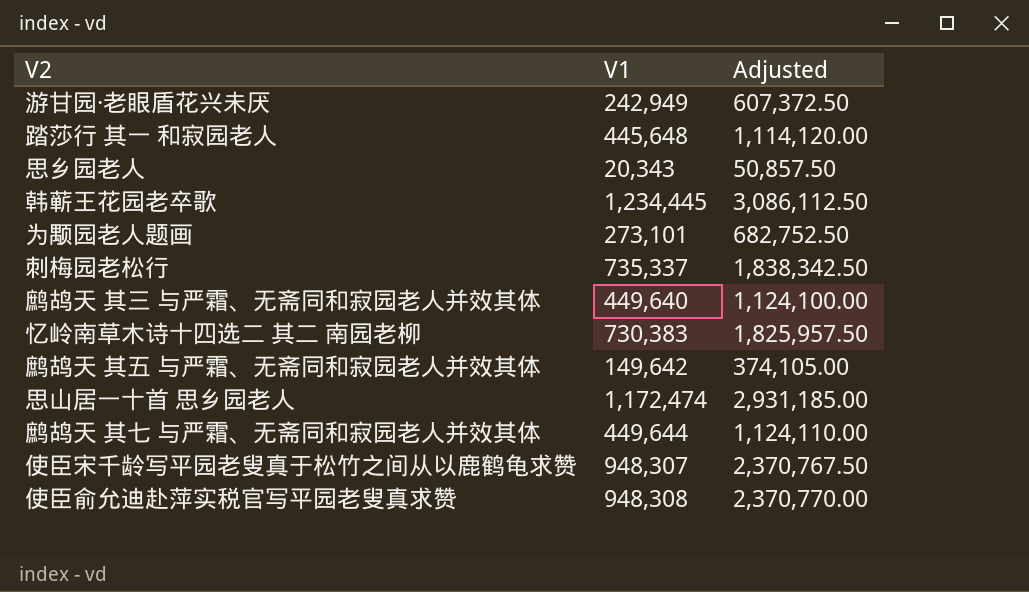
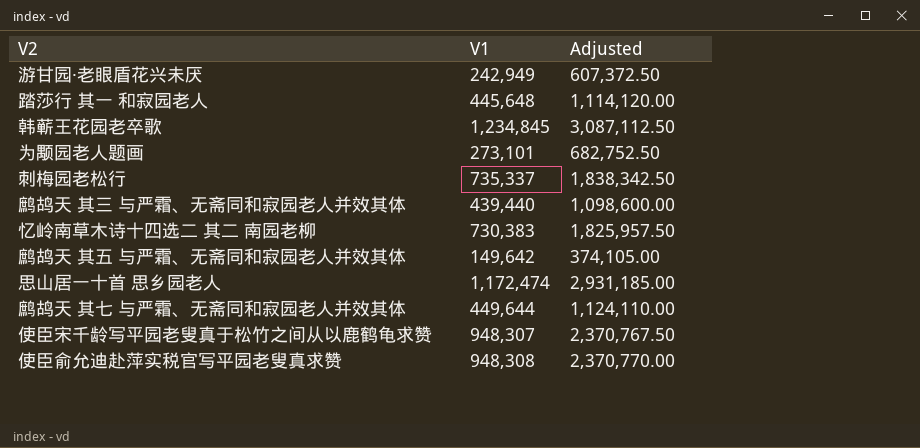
row 思乡园老人: 20,343 | 50,857.50 -> none
韩蕲王花园老卒歌 | V1: 1,234,445 -> 1,234,845
韩蕲王花园老卒歌 | Adjusted: 3,086,112.50 -> 3,087,112.50
鹧鸪天 其三 与严霜、无斋同和寂园老人并效其体 | V1: 449,640 -> 439,440
鹧鸪天 其三 与严霜、无斋同和寂园老人并效其体 | Adjusted: 1,124,100.00 -> 1,098,600.00

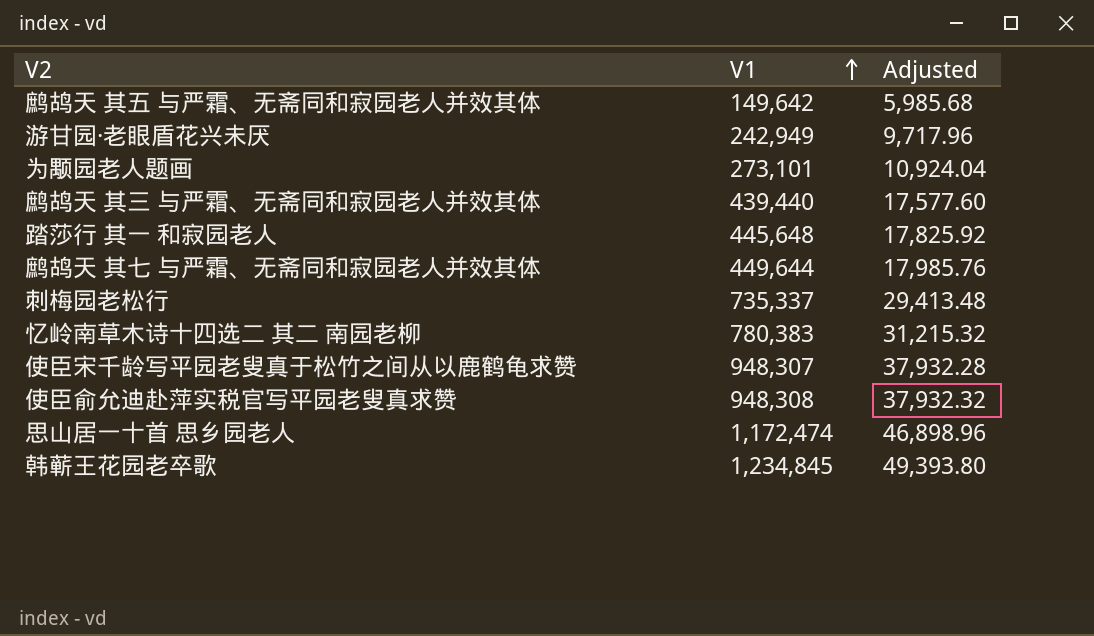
row order: none -> V1 ascending
column Adjusted | formula: [V1] * 2.5 -> [V1] * 0.04
忆岭南草木诗十四选二 其二 南园老柳 | V1: 730,383 -> 780,383

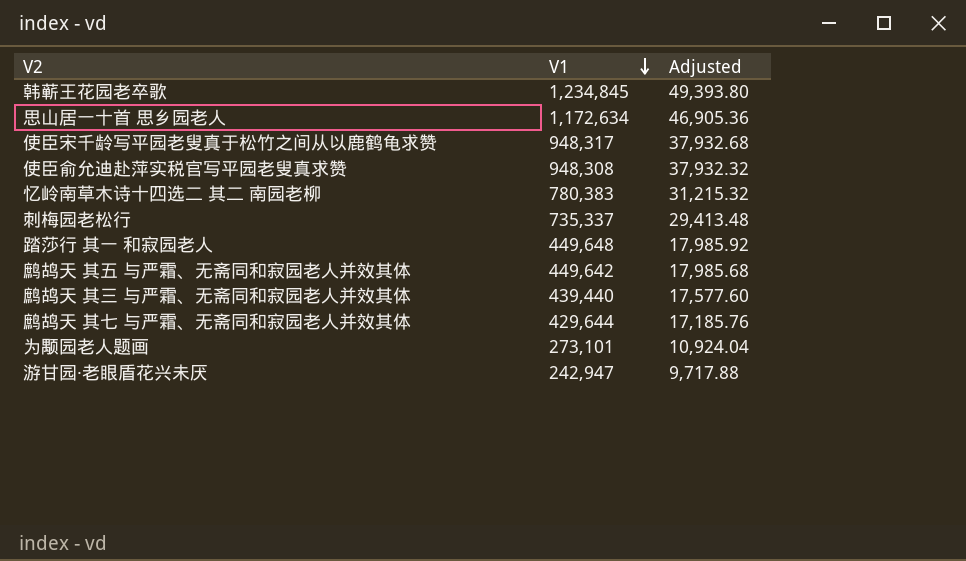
row order: V1 ascending -> V1 descending
思山居一十首 思乡园老人 | V1: 1,172,474 -> 1,172,634
思山居一十首 思乡园老人 | Adjusted: 46,898.96 -> 46,905.36
使臣宋千龄写平园老叟真于松竹之间从以鹿鹤龟求赞 | V1: 948,307 -> 948,317
使臣宋千龄写平园老叟真于松竹之间从以鹿鹤龟求赞 | Adjusted: 37,932.28 -> 37,932.68
踏莎行 其一 和寂园老人 | V1: 445,648 -> 449,648
踏莎行 其一 和寂园老人 | Adjusted: 17,825.92 -> 17,985.92
鹧鸪天 其五 与严霜、无斋同和寂园老人并效其体 | V1: 149,642 -> 449,642
鹧鸪天 其五 与严霜、无斋同和寂园老人并效其体 | Adjusted: 5,985.68 -> 17,985.68
鹧鸪天 其七 与严霜、无斋同和寂园老人并效其体 | V1: 449,644 -> 429,644
鹧鸪天 其七 与严霜、无斋同和寂园老人并效其体 | Adjusted: 17,985.76 -> 17,185.76
游甘园·老眼盾花兴未厌 | V1: 242,949 -> 242,947
游甘园·老眼盾花兴未厌 | Adjusted: 9,717.96 -> 9,717.88

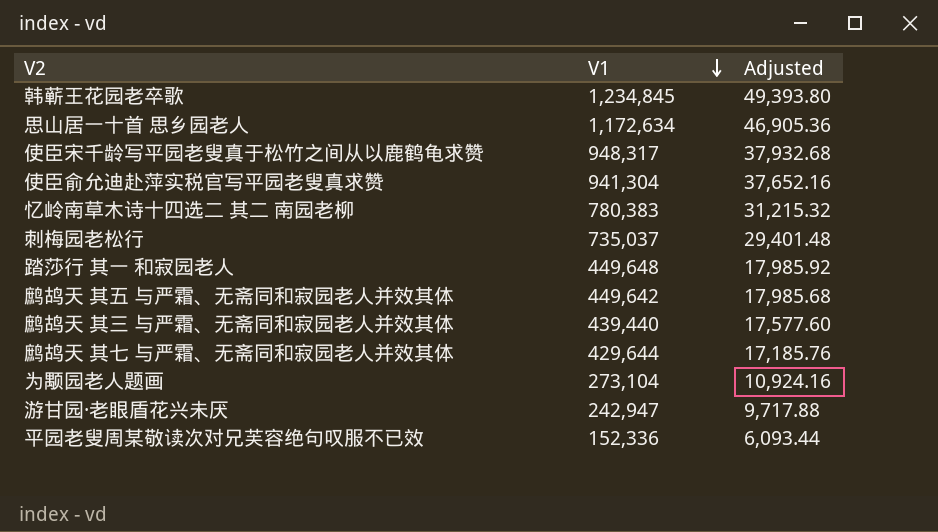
使臣俞允迪赴萍实税官写平园老叟真求赞 | V1: 948,308 -> 941,304
使臣俞允迪赴萍实税官写平园老叟真求赞 | Adjusted: 37,932.32 -> 37,652.16
刺梅园老松行 | V1: 735,337 -> 735,037
刺梅园老松行 | Adjusted: 29,413.48 -> 29,401.48
为颙园老人题画 | V1: 273,101 -> 273,104
为颙园老人题画 | Adjusted: 10,924.04 -> 10,924.16
row 平园老叟周某敬读次对兄芙容绝句叹服不已效: none -> 152,336 | 6,093.44

